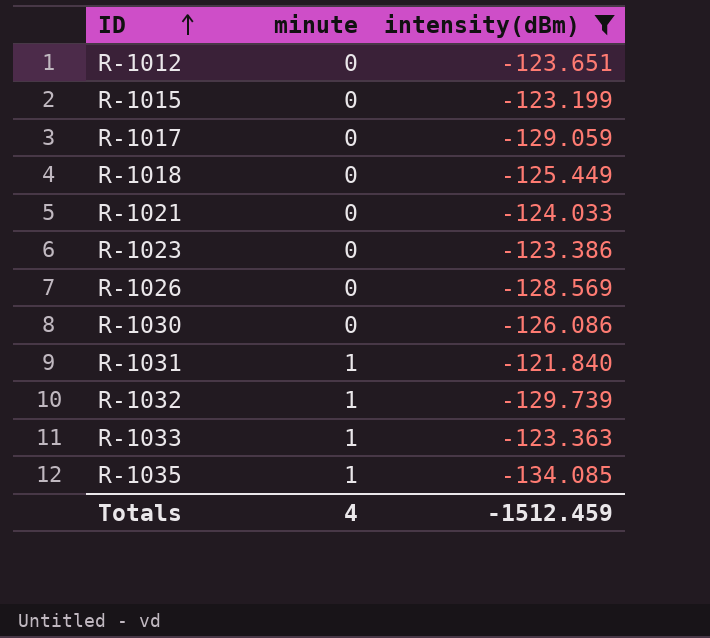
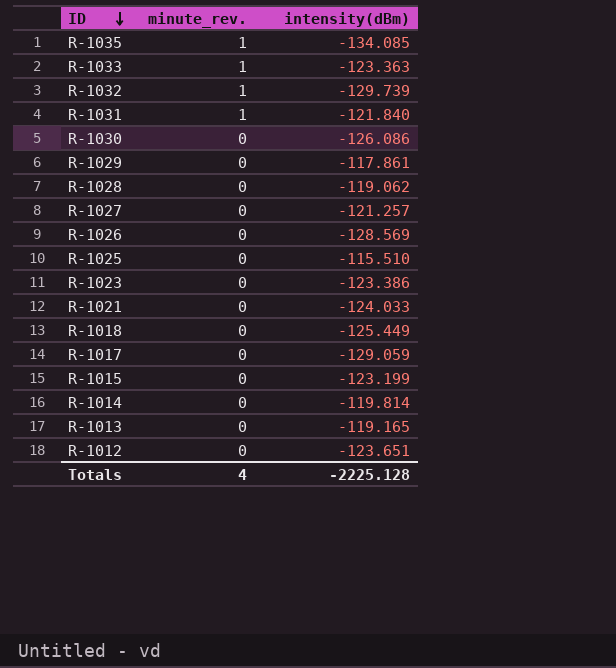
filter: intensity(dBm) <= -121.840 -> none
row order: ID ascending -> ID descending
column name: minute -> minute_rev.
Totals | intensity(dBm): -1512.459 -> -2225.128

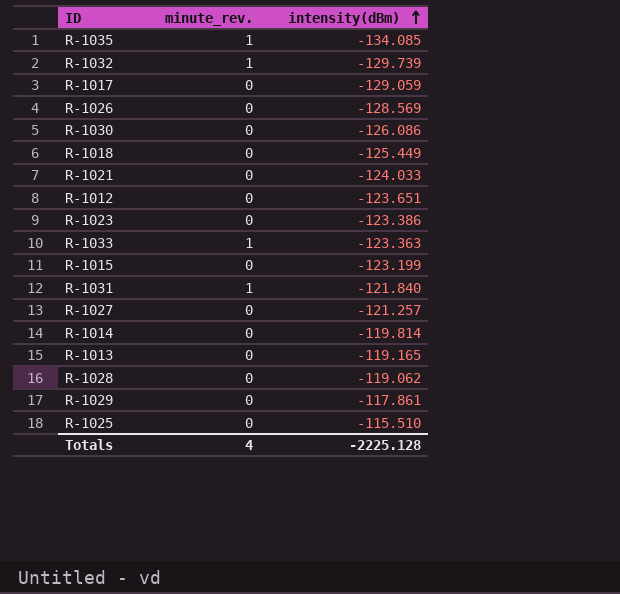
row order: ID descending -> intensity(dBm) ascending

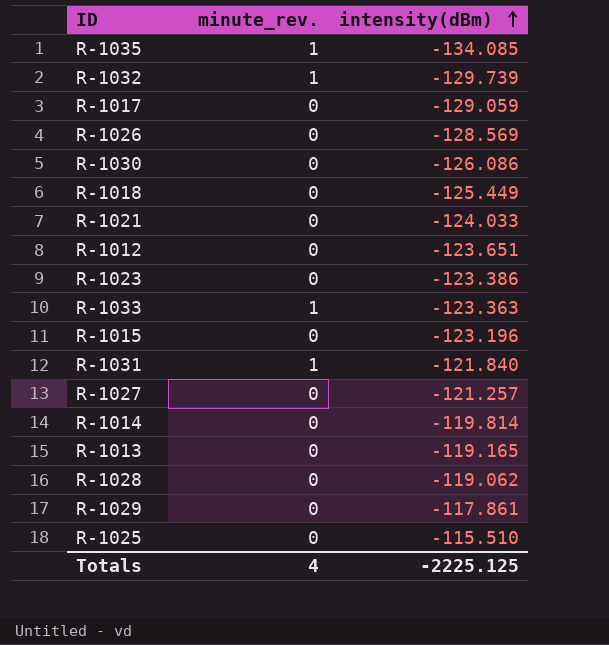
R-1015 | intensity(dBm): -123.199 -> -123.196
Totals | intensity(dBm): -2225.128 -> -2225.125

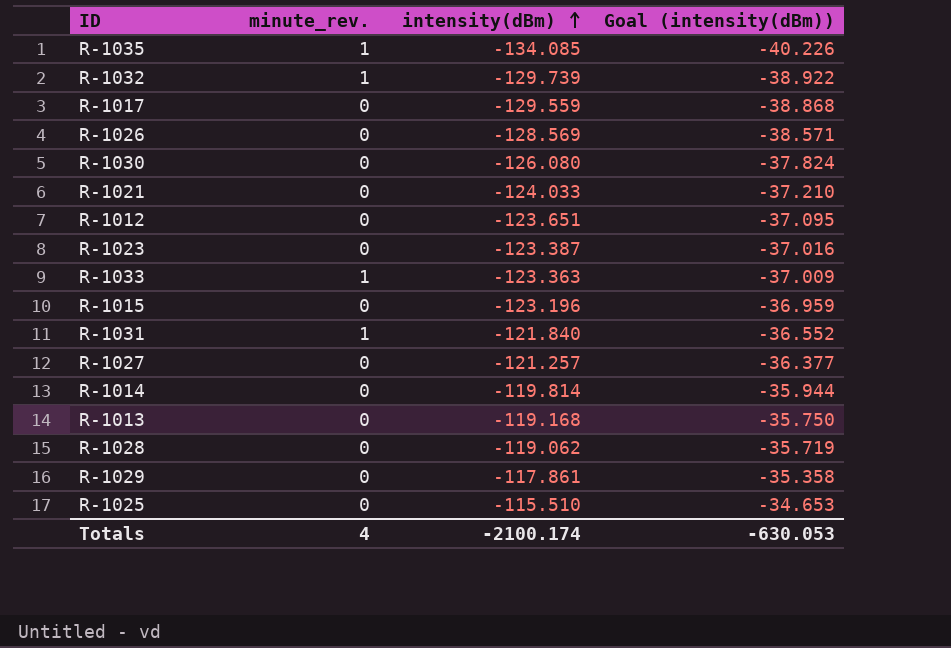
column Goal (intensity(dBm)) | formula: none -> [intensity(dBm)] * 0.3
row R-1018: 0 | -125.449 -> none
R-1017 | intensity(dBm): -129.059 -> -129.559
R-1030 | intensity(dBm): -126.086 -> -126.080
R-1023 | intensity(dBm): -123.386 -> -123.387
R-1013 | intensity(dBm): -119.165 -> -119.168
Totals | intensity(dBm): -2225.125 -> -2100.174

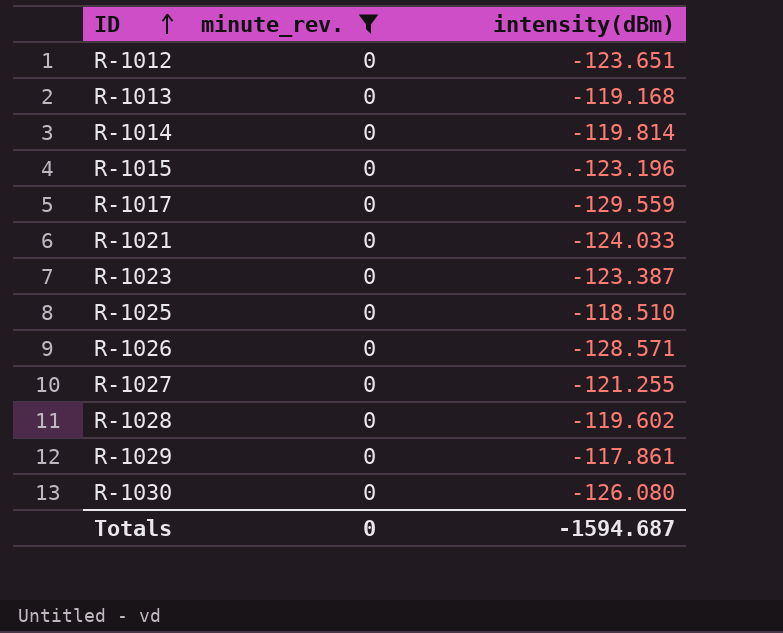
filter: none -> minute_rev. = 0
row order: intensity(dBm) ascending -> ID ascending
column Goal (intensity(dBm)) | formula: [intensity(dBm)] * 0.3 -> none
R-1025 | intensity(dBm): -115.510 -> -118.510
R-1026 | intensity(dBm): -128.569 -> -128.571
R-1027 | intensity(dBm): -121.257 -> -121.255
R-1028 | intensity(dBm): -119.062 -> -119.602
Totals | minute_rev.: 4 -> 0
Totals | intensity(dBm): -2100.174 -> -1594.687

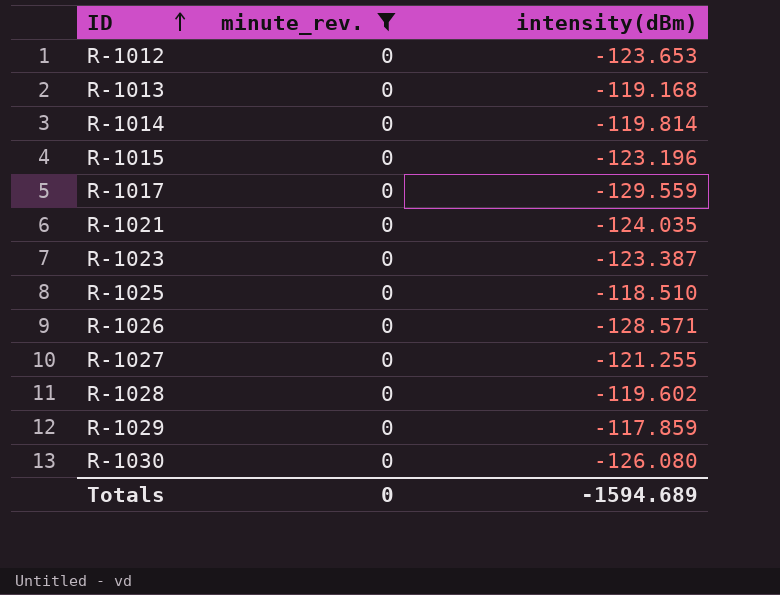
R-1012 | intensity(dBm): -123.651 -> -123.653
R-1021 | intensity(dBm): -124.033 -> -124.035
R-1029 | intensity(dBm): -117.861 -> -117.859
Totals | intensity(dBm): -1594.687 -> -1594.689

